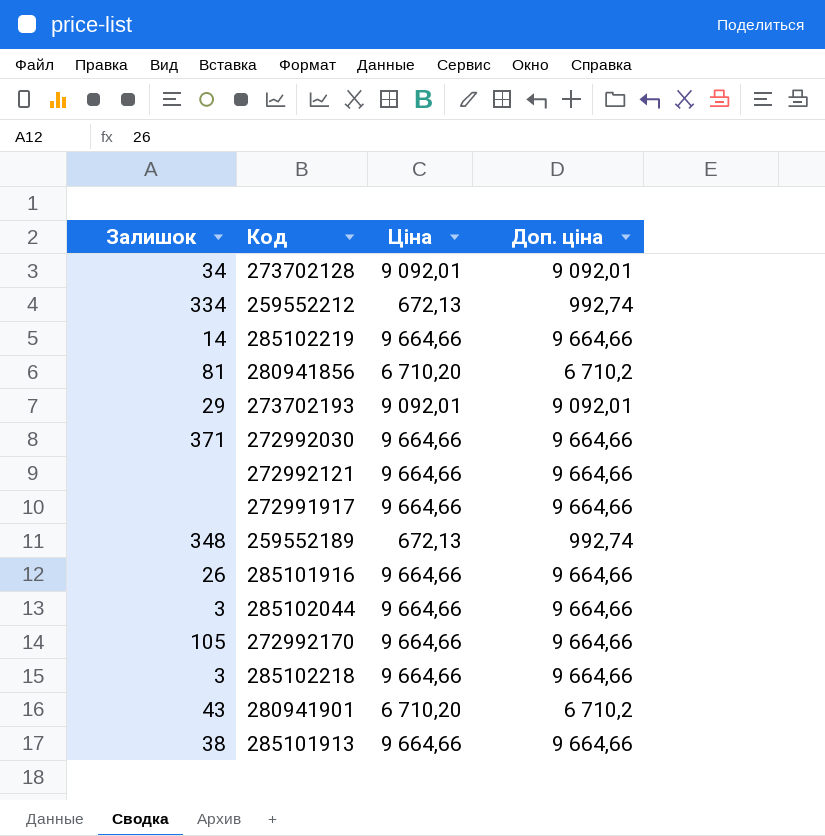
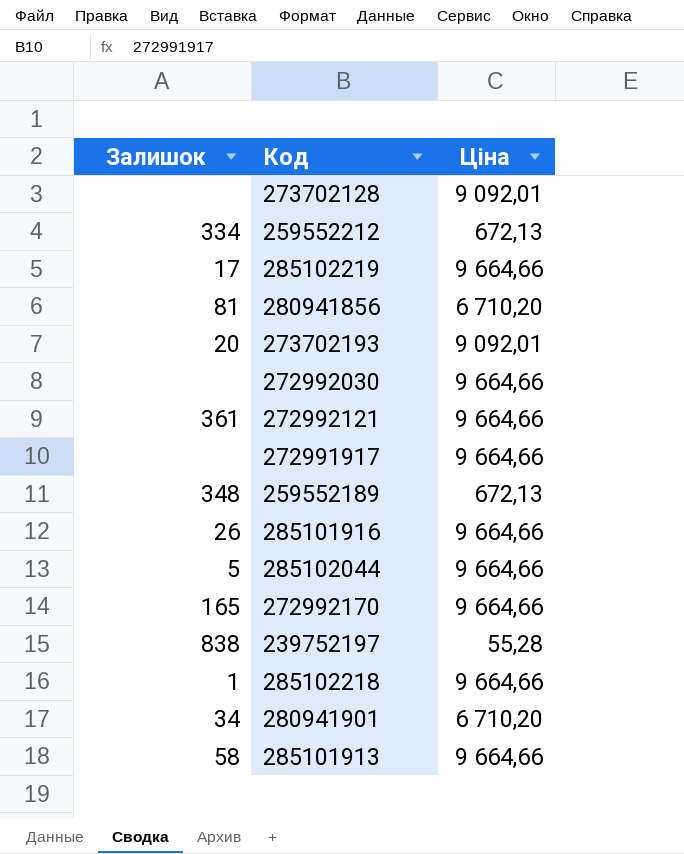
column Доп. ціна | position: 4 -> none
273702128 | Залишок: 34 -> none
285102219 | Залишок: 14 -> 17
273702193 | Залишок: 29 -> 20
272992030 | Залишок: 371 -> none
272992121 | Залишок: none -> 361
285102044 | Залишок: 3 -> 5
272992170 | Залишок: 105 -> 165
row 239752197: none -> 838 | 55,28
285102218 | Залишок: 3 -> 1
280941901 | Залишок: 43 -> 34
285101913 | Залишок: 38 -> 58

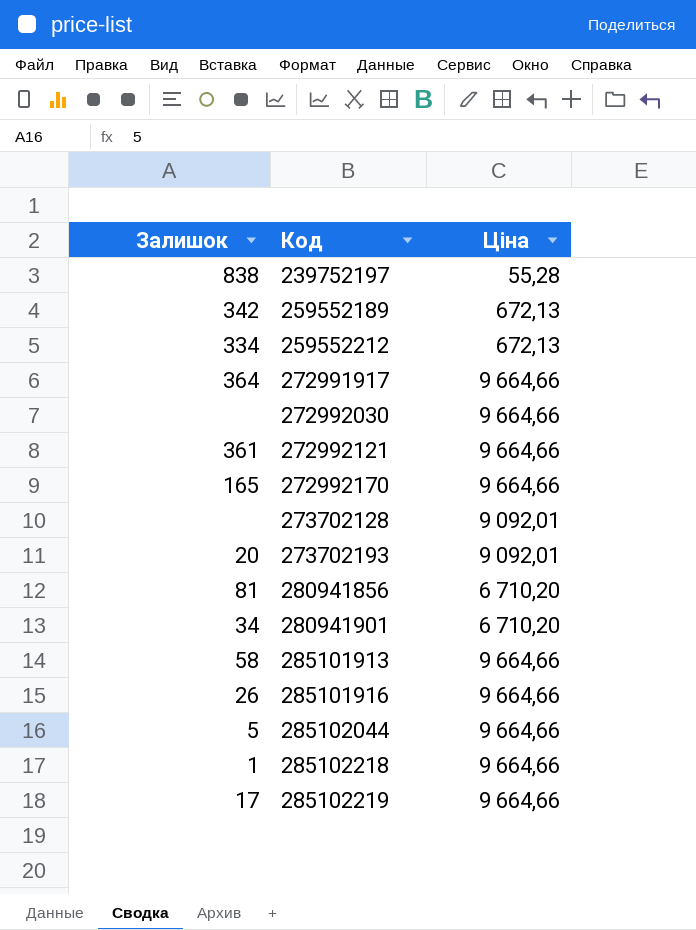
row order: none -> Код ascending
259552189 | Залишок: 348 -> 342
272991917 | Залишок: none -> 364

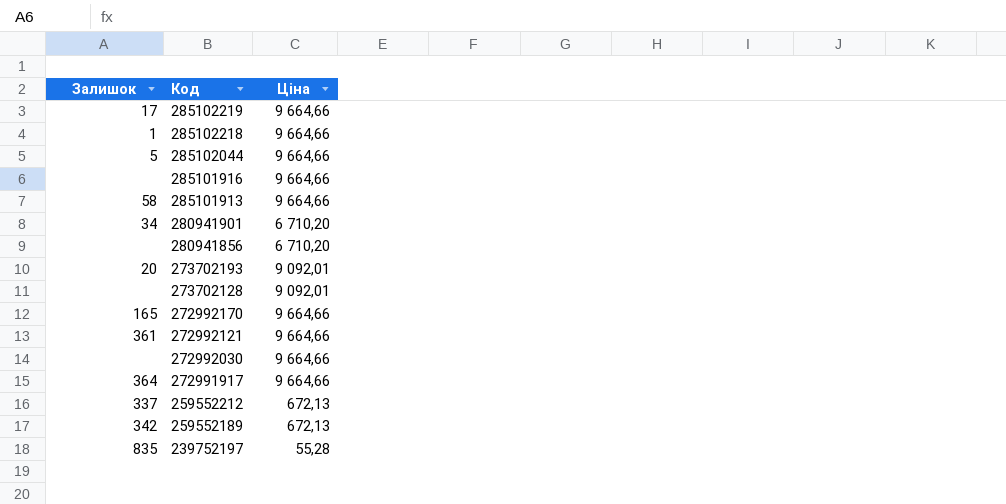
row order: Код ascending -> Код descending
285101916 | Залишок: 26 -> none
280941856 | Залишок: 81 -> none
259552212 | Залишок: 334 -> 337
239752197 | Залишок: 838 -> 835

